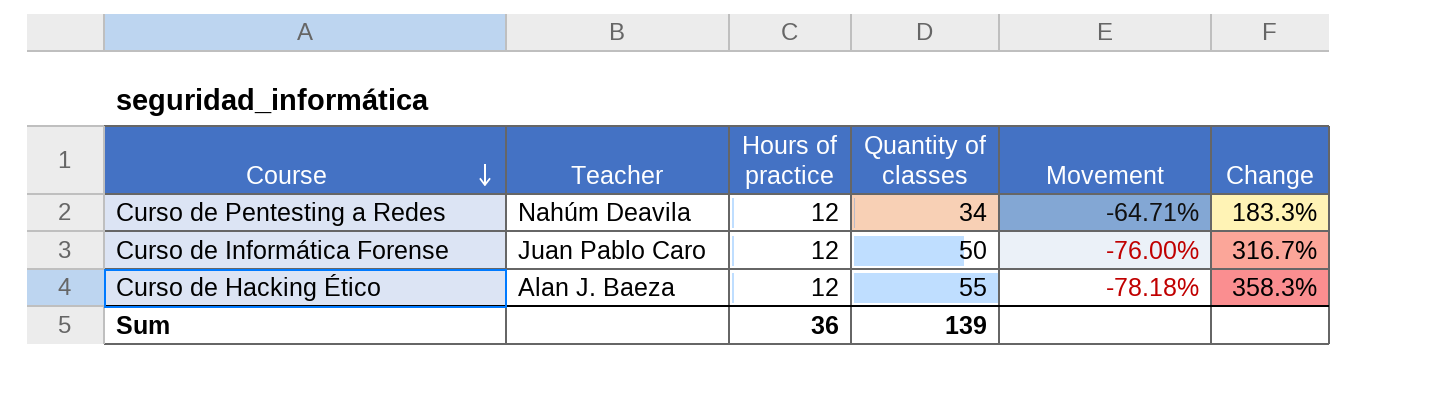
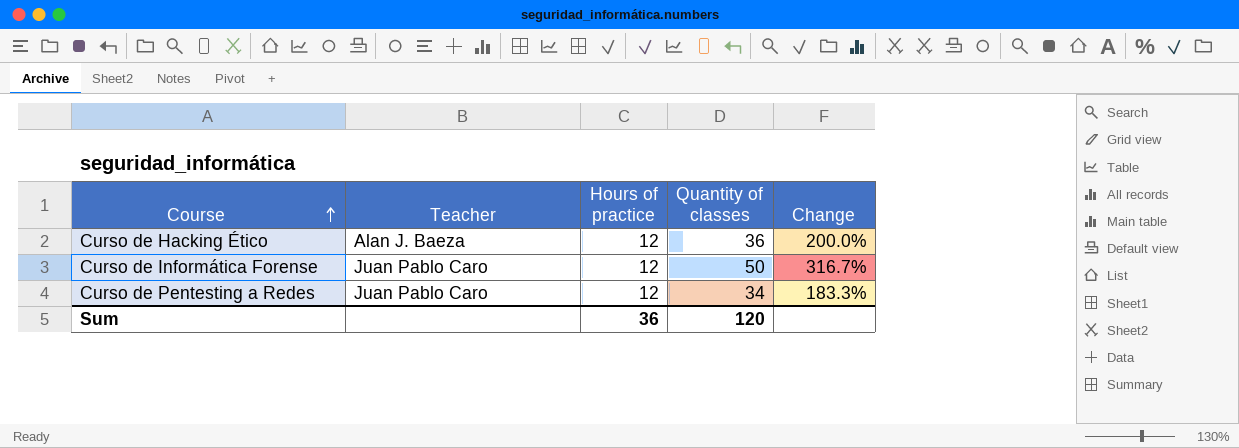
row order: Course descending -> Course ascending
column Movement | formula: ([Hours of practice] - [Quantity of classes]) / [Quantity of classes] -> none
Curso de Hacking Ético | Quantity of classes: 55 -> 36
Curso de Hacking Ético | Change: 358.3% -> 200.0%
Curso de Pentesting a Redes | Teacher: Nahúm Deavila -> Juan Pablo Caro
Sum | Quantity of classes: 139 -> 120

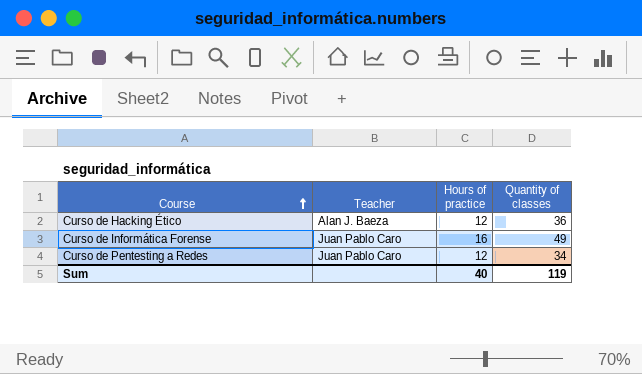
column Change | formula: ([Quantity of classes] - [Hours of practice]) / [Hours of practice] -> none
Curso de Informática Forense | Hours of practice: 12 -> 16
Curso de Informática Forense | Quantity of classes: 50 -> 49
Sum | Hours of practice: 36 -> 40
Sum | Quantity of classes: 120 -> 119

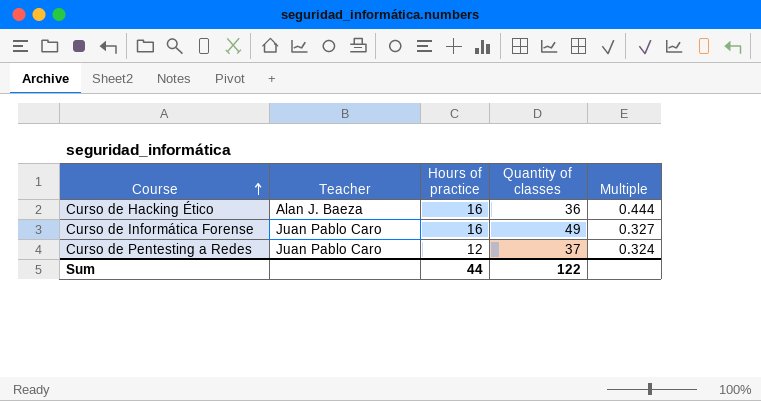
column Multiple | formula: none -> [Hours of practice] / [Quantity of classes]
Curso de Hacking Ético | Hours of practice: 12 -> 16
Curso de Pentesting a Redes | Quantity of classes: 34 -> 37
Sum | Hours of practice: 40 -> 44
Sum | Quantity of classes: 119 -> 122

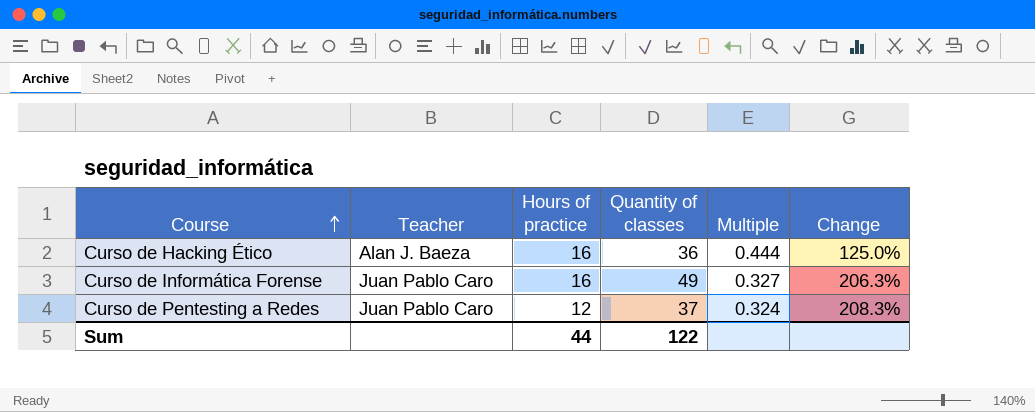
column Change | formula: none -> ([Quantity of classes] - [Hours of practice]) / [Hours of practice]

